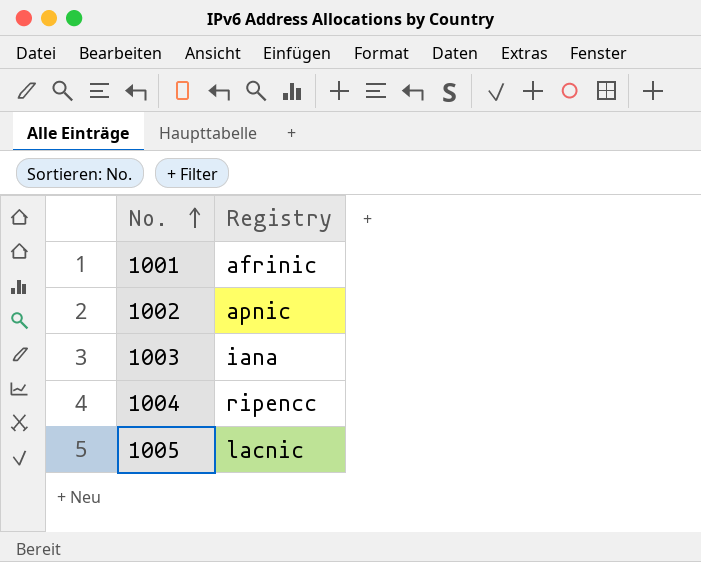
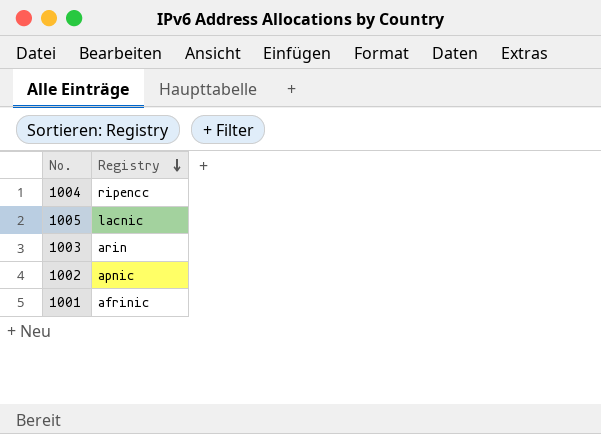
row order: No. ascending -> Registry descending
1003 | Registry: iana -> arin

